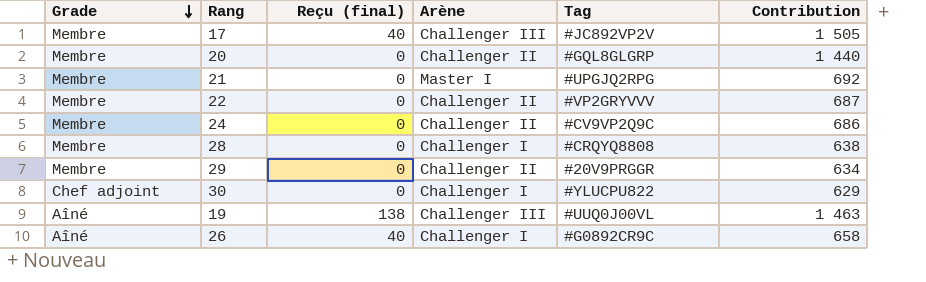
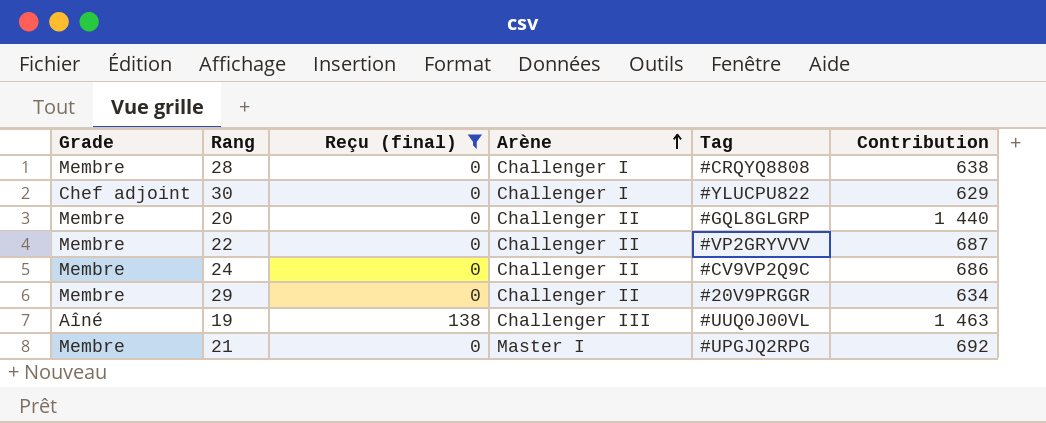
filter: none -> Reçu (final) != 40
row order: Grade descending -> Arène ascending

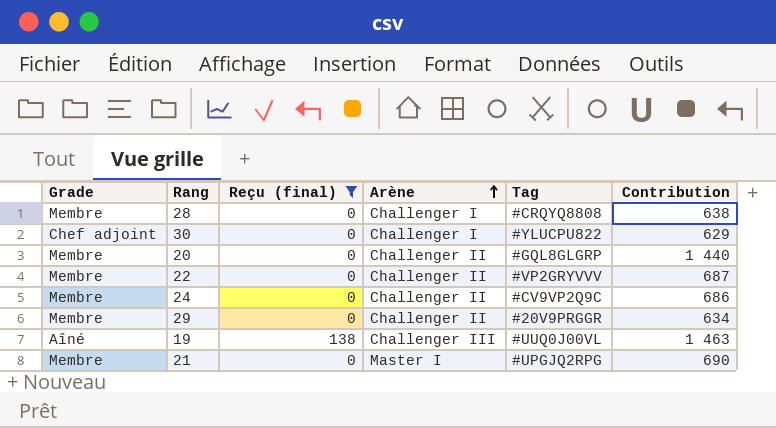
21 | Contribution: 692 -> 690

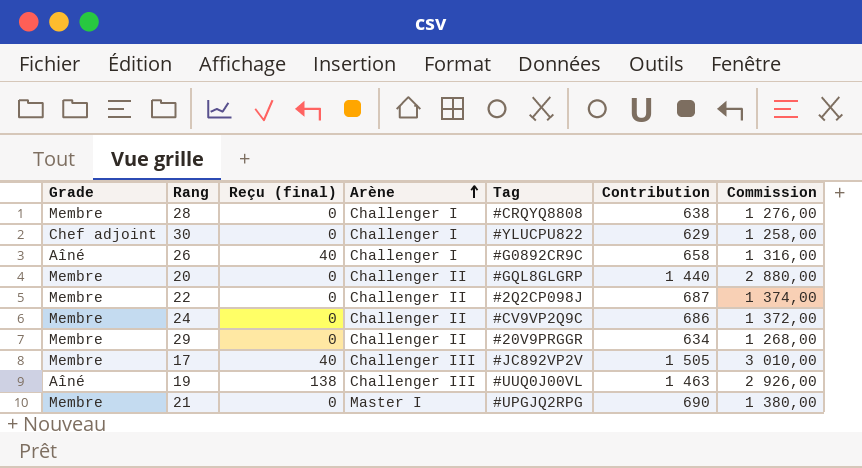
filter: Reçu (final) != 40 -> none
column Commission | formula: none -> [Contribution] * 2
22 | Tag: #VP2GRYVVV -> #2Q2CP098J

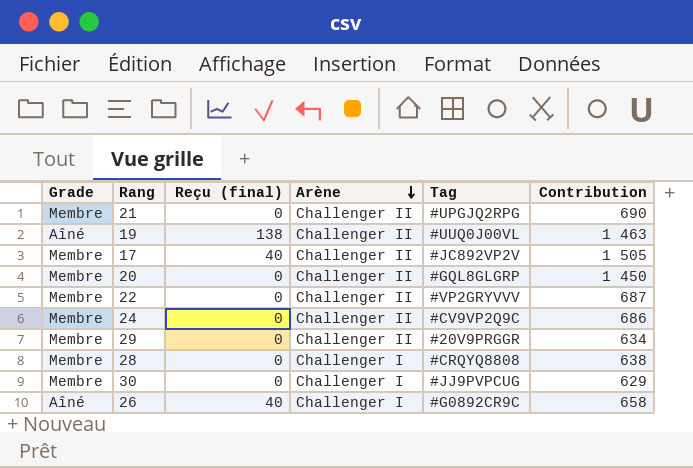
row order: Arène ascending -> Arène descending
column Commission | formula: [Contribution] * 2 -> none
21 | Arène: Master I -> Challenger II
19 | Arène: Challenger III -> Challenger II
17 | Arène: Challenger III -> Challenger II
20 | Contribution: 1 440 -> 1 450
22 | Tag: #2Q2CP098J -> #VP2GRYVVV
30 | Grade: Chef adjoint -> Membre
30 | Tag: #YLUCPU822 -> #JJ9PVPCUG

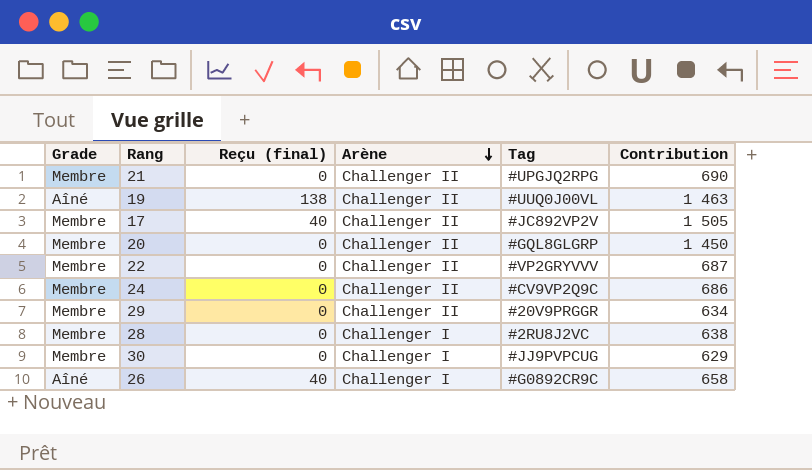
28 | Tag: #CRQYQ8808 -> #2RU8J2VC

